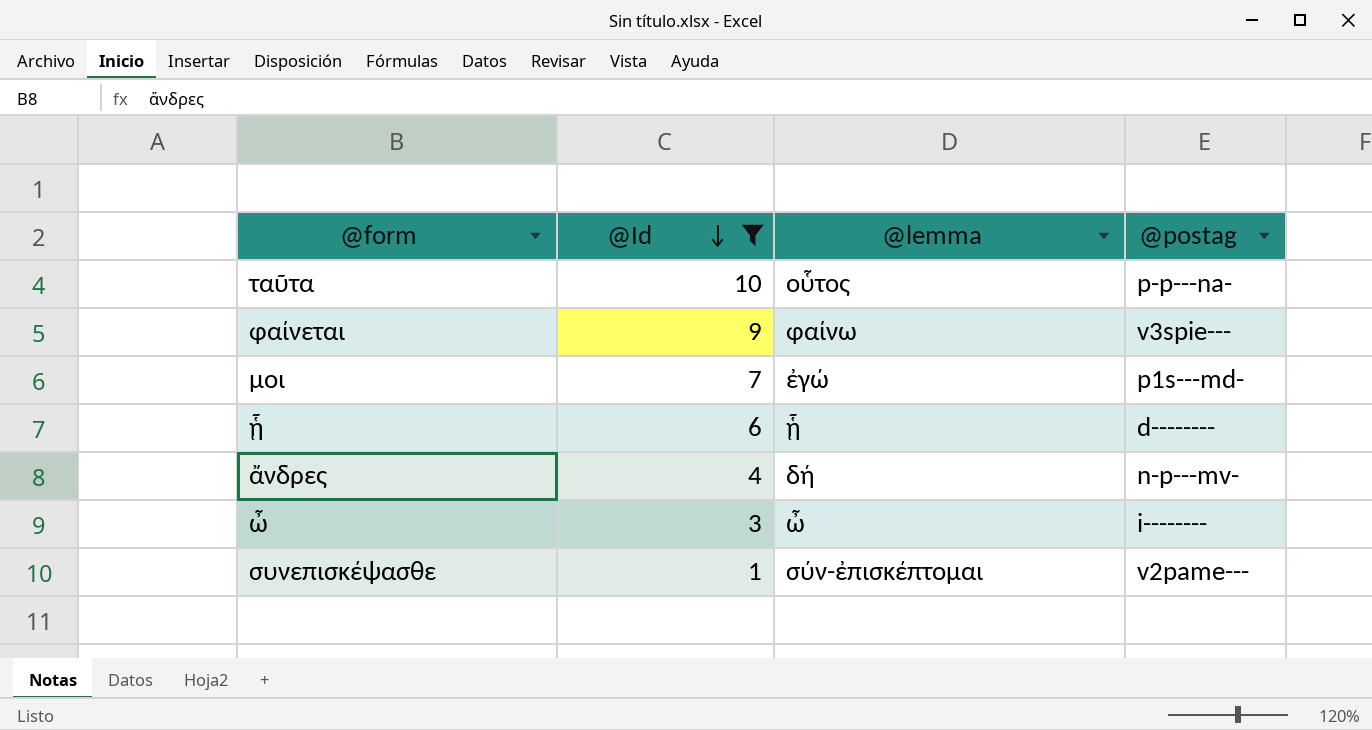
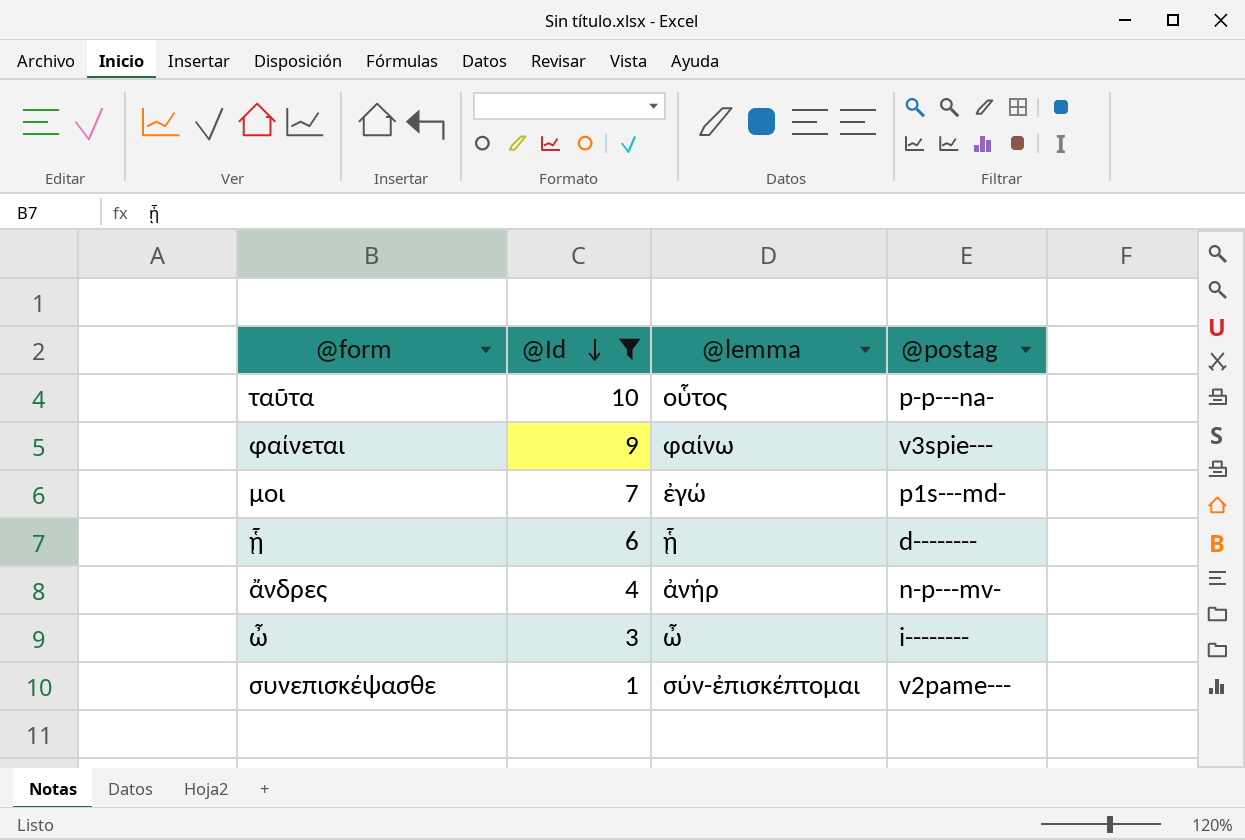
ἄνδρες | @lemma: δή -> ἀνήρ

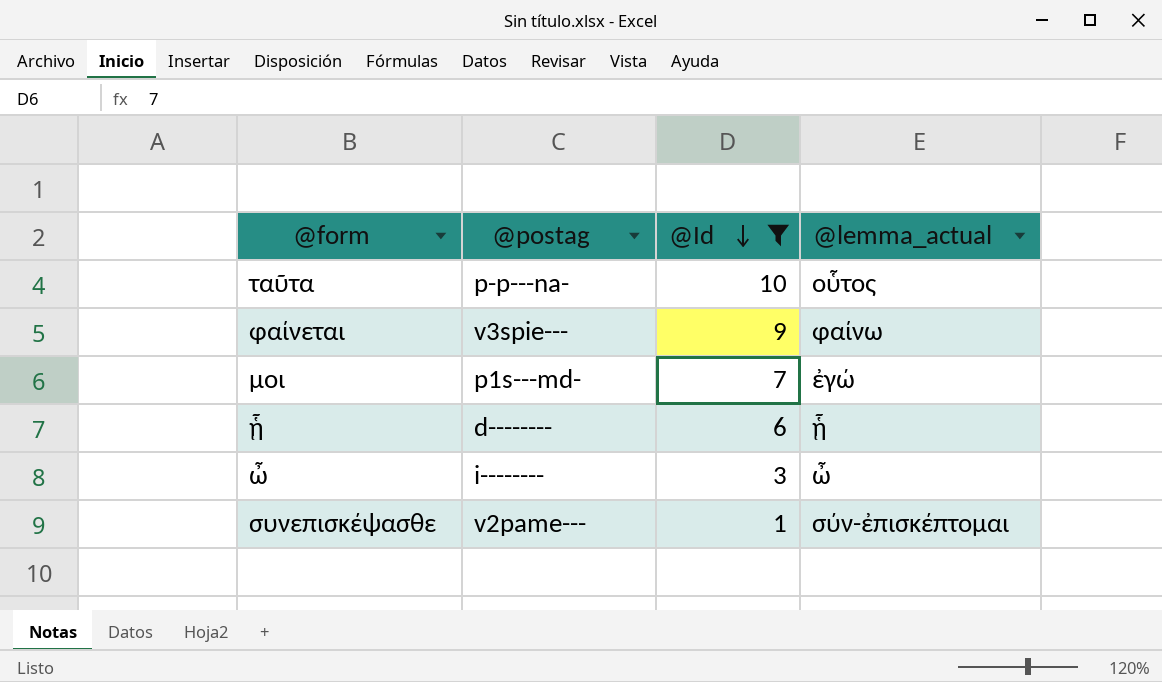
column @postag | position: 4 -> 2
column name: @lemma -> @lemma_actual
row ἄνδρες: 4 | ἀνήρ | n-p---mv- -> none

